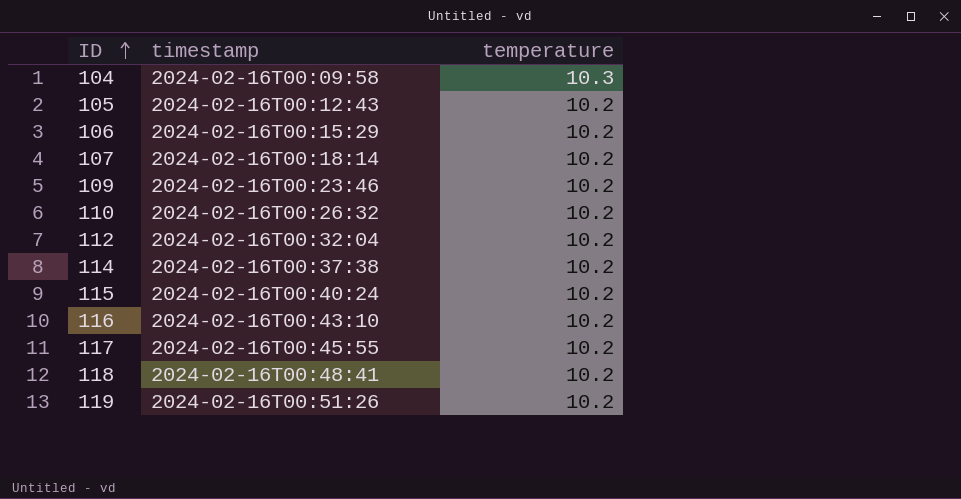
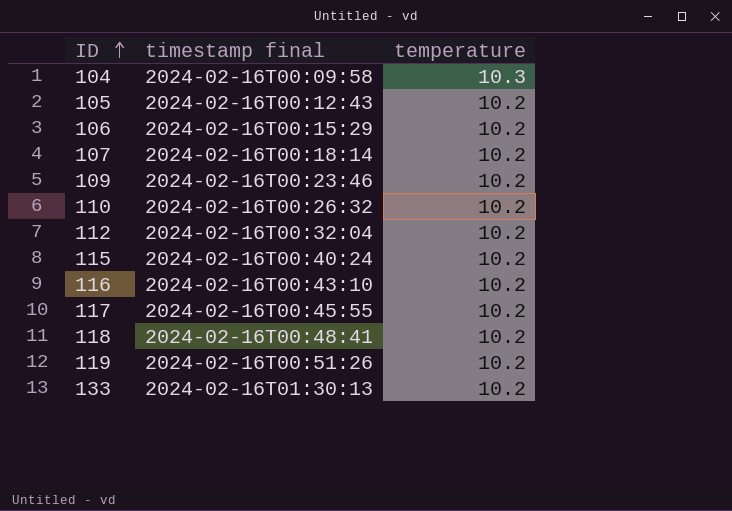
column name: timestamp -> timestamp final
row 114: 2024-02-16T00:37:38 | 10.2 -> none
row 133: none -> 2024-02-16T01:30:13 | 10.2

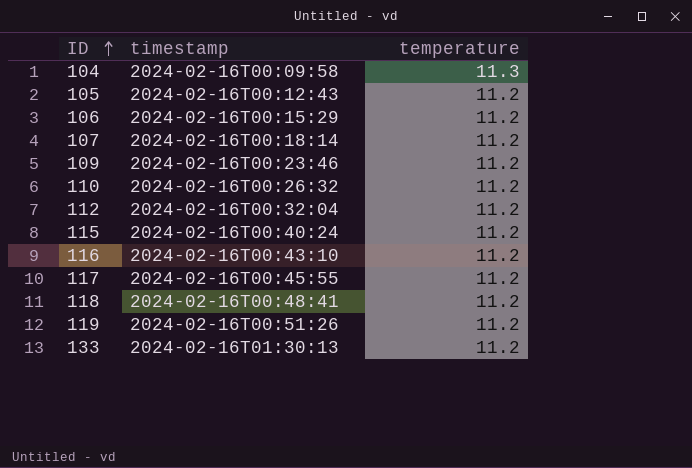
column name: timestamp final -> timestamp
104 | temperature: 10.3 -> 11.3
105 | temperature: 10.2 -> 11.2
106 | temperature: 10.2 -> 11.2
107 | temperature: 10.2 -> 11.2
109 | temperature: 10.2 -> 11.2
110 | temperature: 10.2 -> 11.2
112 | temperature: 10.2 -> 11.2
115 | temperature: 10.2 -> 11.2
116 | temperature: 10.2 -> 11.2
117 | temperature: 10.2 -> 11.2
118 | temperature: 10.2 -> 11.2
119 | temperature: 10.2 -> 11.2
133 | temperature: 10.2 -> 11.2

